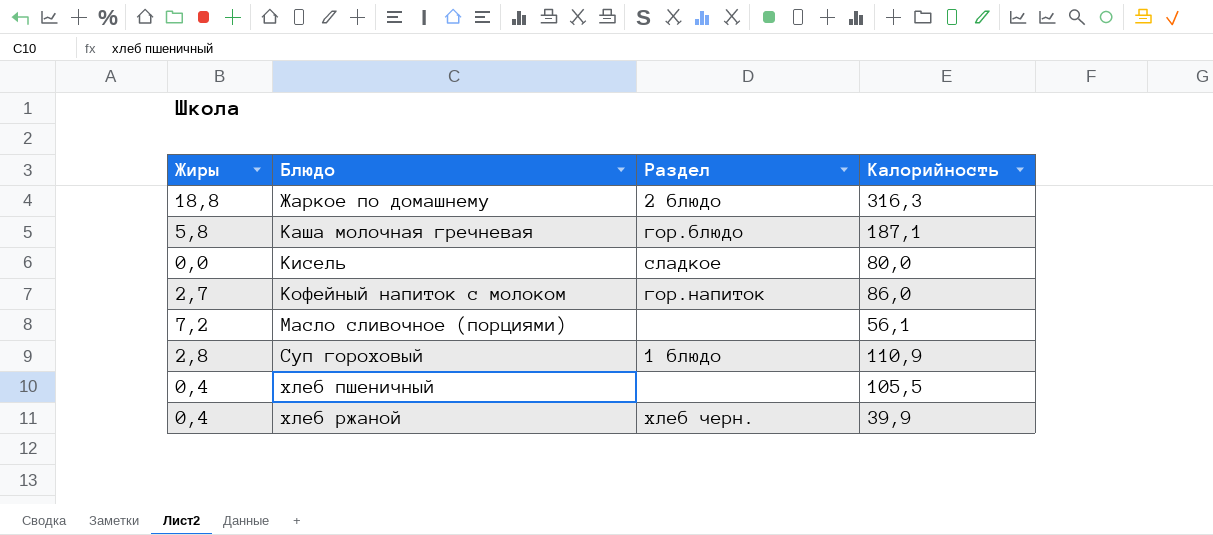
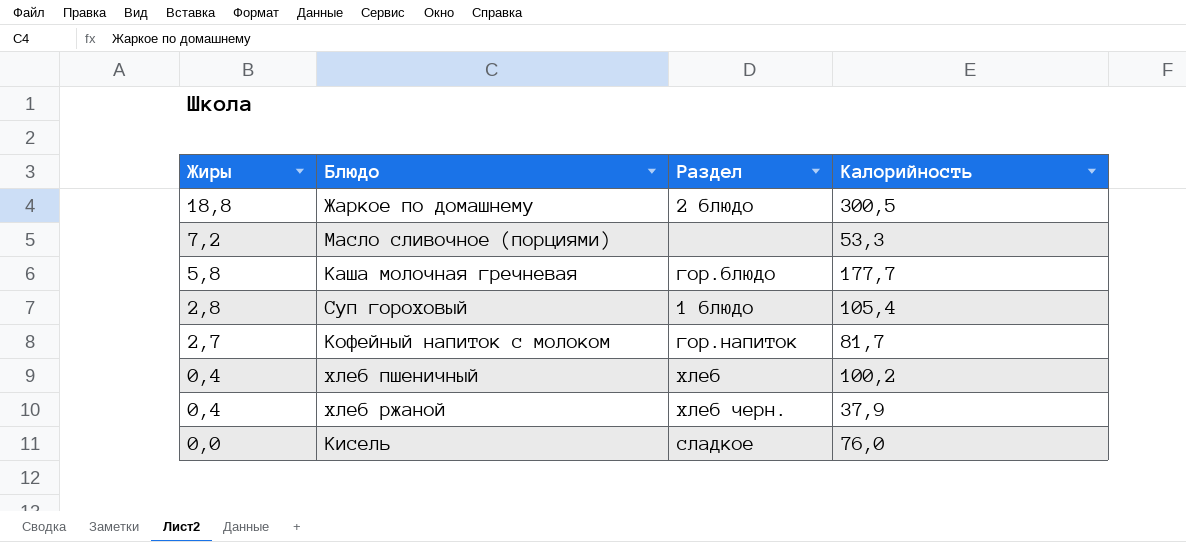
row order: Блюдо ascending -> Жиры descending
Жаркое по домашнему | Калорийность: 316,3 -> 300,5
Масло сливочное (порциями) | Калорийность: 56,1 -> 53,3
Каша молочная гречневая | Калорийность: 187,1 -> 177,7
Суп гороховый | Калорийность: 110,9 -> 105,4
Кофейный напиток с молоком | Калорийность: 86,0 -> 81,7
хлеб пшеничный | Раздел: none -> хлеб
хлеб пшеничный | Калорийность: 105,5 -> 100,2
хлеб ржаной | Калорийность: 39,9 -> 37,9
Кисель | Калорийность: 80,0 -> 76,0

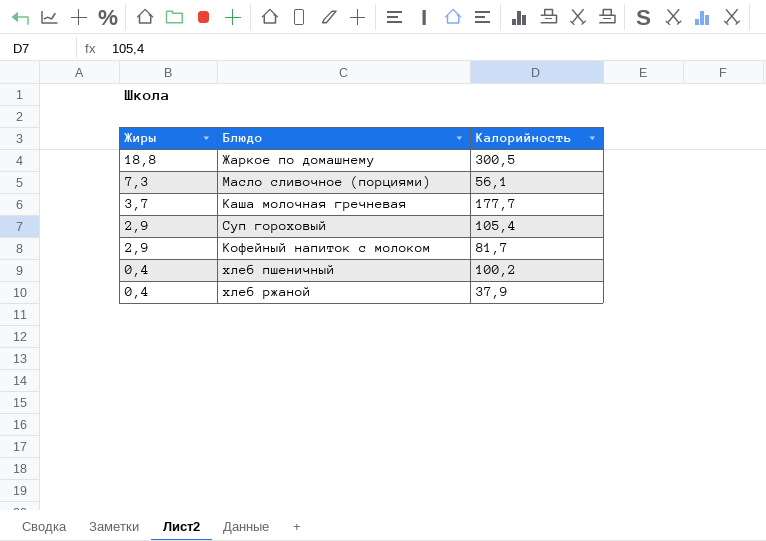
column Раздел | position: 3 -> none
row Кисель: 0,0 | сладкое | 76,0 -> none
Масло сливочное (порциями) | Жиры: 7,2 -> 7,3
Масло сливочное (порциями) | Калорийность: 53,3 -> 56,1
Каша молочная гречневая | Жиры: 5,8 -> 3,7
Суп гороховый | Жиры: 2,8 -> 2,9
Кофейный напиток с молоком | Жиры: 2,7 -> 2,9

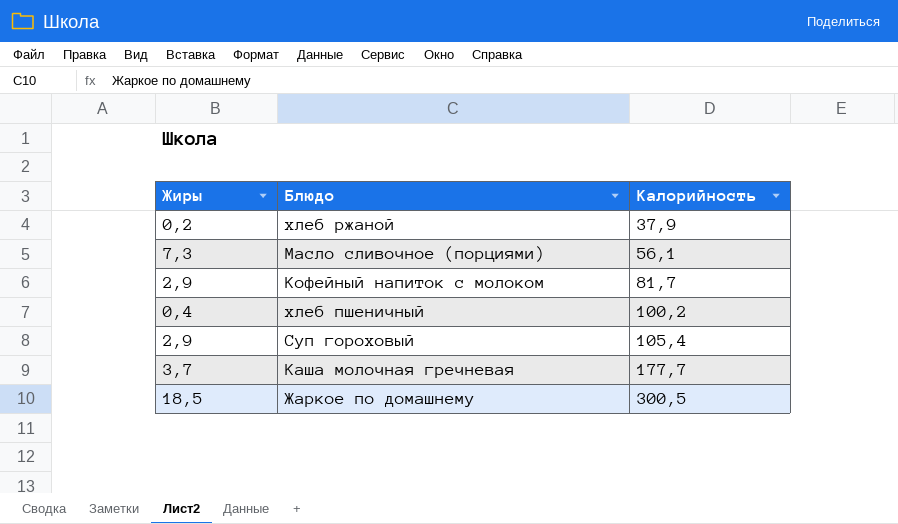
row order: Жиры descending -> Калорийность ascending
хлеб ржаной | Жиры: 0,4 -> 0,2
Жаркое по домашнему | Жиры: 18,8 -> 18,5

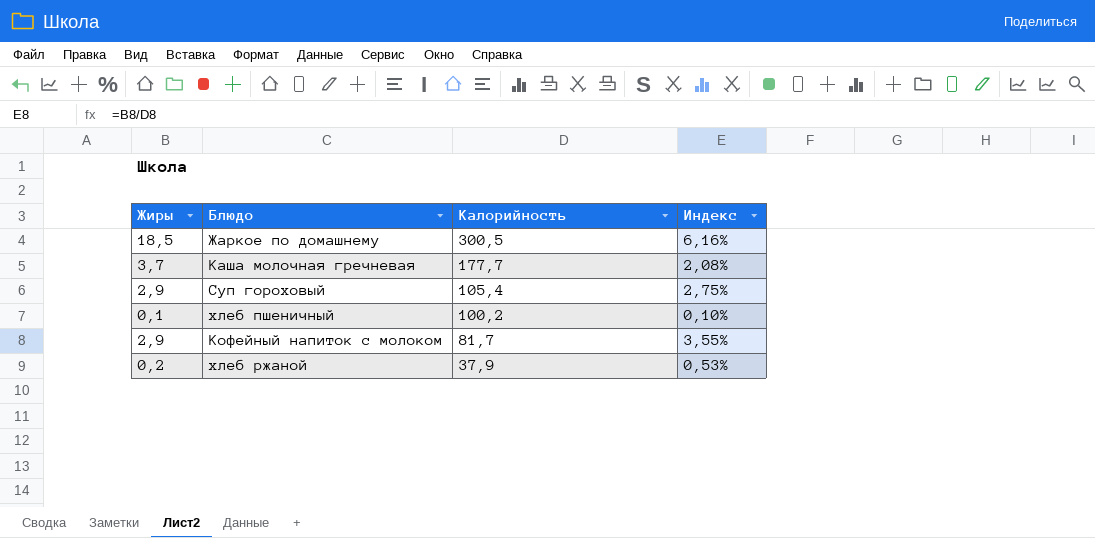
row order: Калорийность ascending -> Калорийность descending
column Индекс | formula: none -> [Жиры] / [Калорийность]
row Масло сливочное (порциями): 7,3 | 56,1 -> none
хлеб пшеничный | Жиры: 0,4 -> 0,1

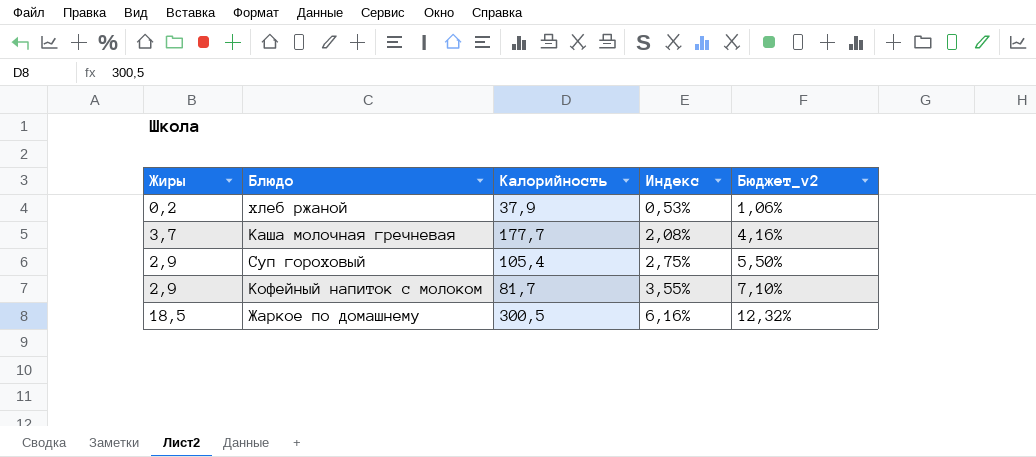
row order: Калорийность descending -> Индекс ascending
column Бюджет_v2 | formula: none -> [Индекс] * 2
row хлеб пшеничный: 0,1 | 100,2 | 0,10% -> none

